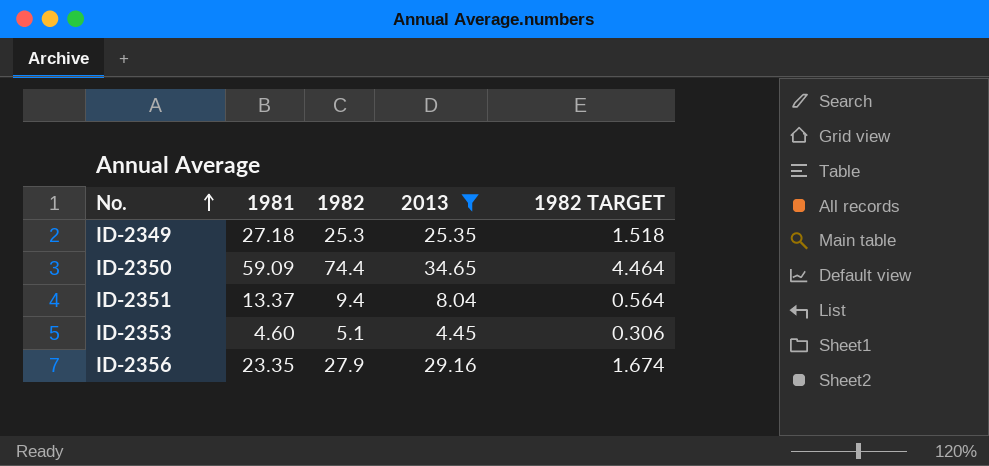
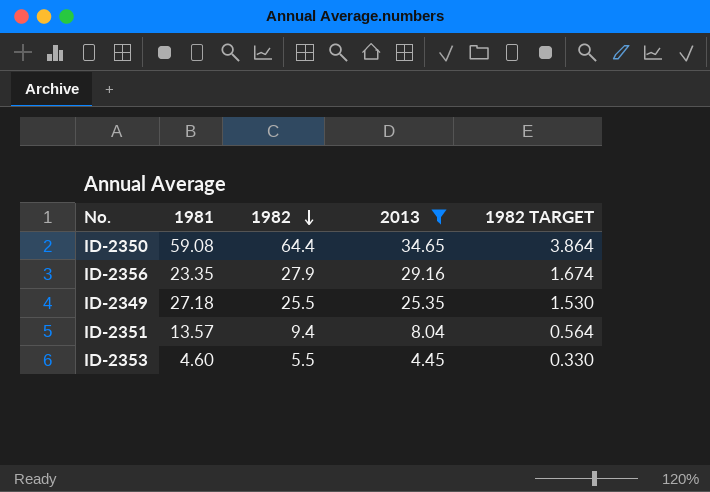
row order: No. ascending -> 1982 descending
ID-2350 | 1981: 59.09 -> 59.08
ID-2350 | 1982: 74.4 -> 64.4
ID-2350 | 1982 TARGET: 4.464 -> 3.864
ID-2349 | 1982: 25.3 -> 25.5
ID-2349 | 1982 TARGET: 1.518 -> 1.530
ID-2351 | 1981: 13.37 -> 13.57
ID-2353 | 1982: 5.1 -> 5.5
ID-2353 | 1982 TARGET: 0.306 -> 0.330

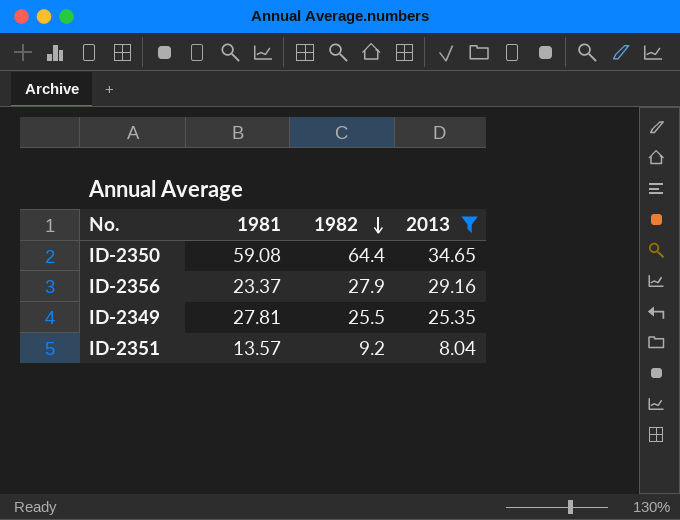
column 1982 TARGET | formula: [1982] * 0.06 -> none
row ID-2353: 4.60 | 5.5 | 4.45 | 0.330 -> none
ID-2356 | 1981: 23.35 -> 23.37
ID-2349 | 1981: 27.18 -> 27.81
ID-2351 | 1982: 9.4 -> 9.2

